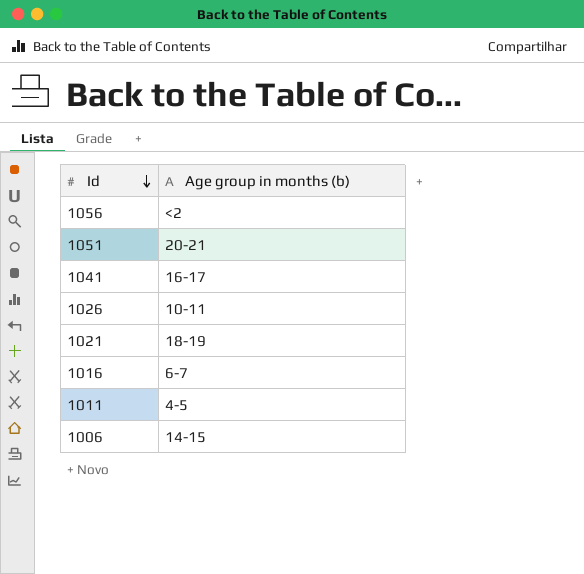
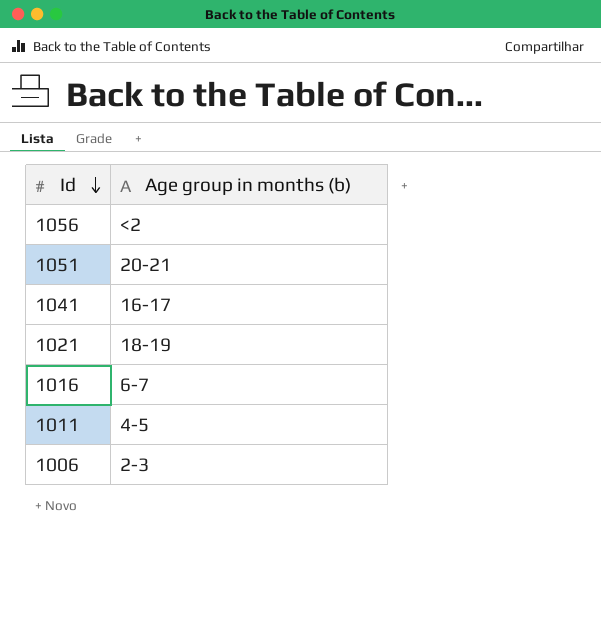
row 1026: 10-11 -> none
1006 | Age group in months (b): 14-15 -> 2-3

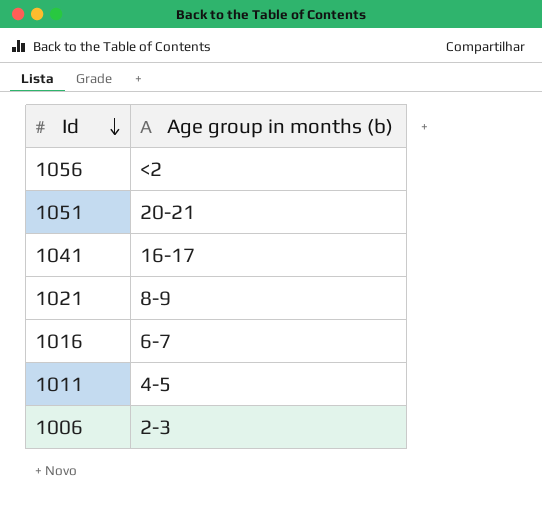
1021 | Age group in months (b): 18-19 -> 8-9

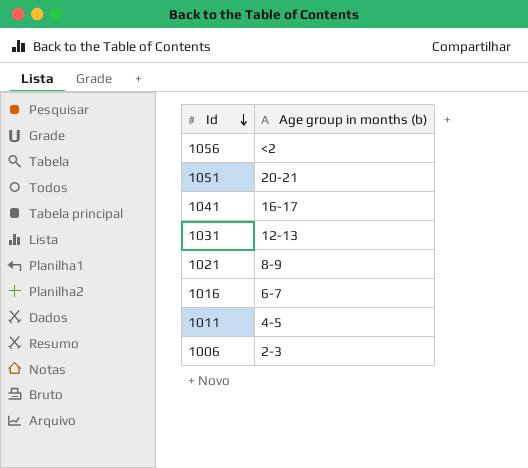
row 1031: none -> 12-13

